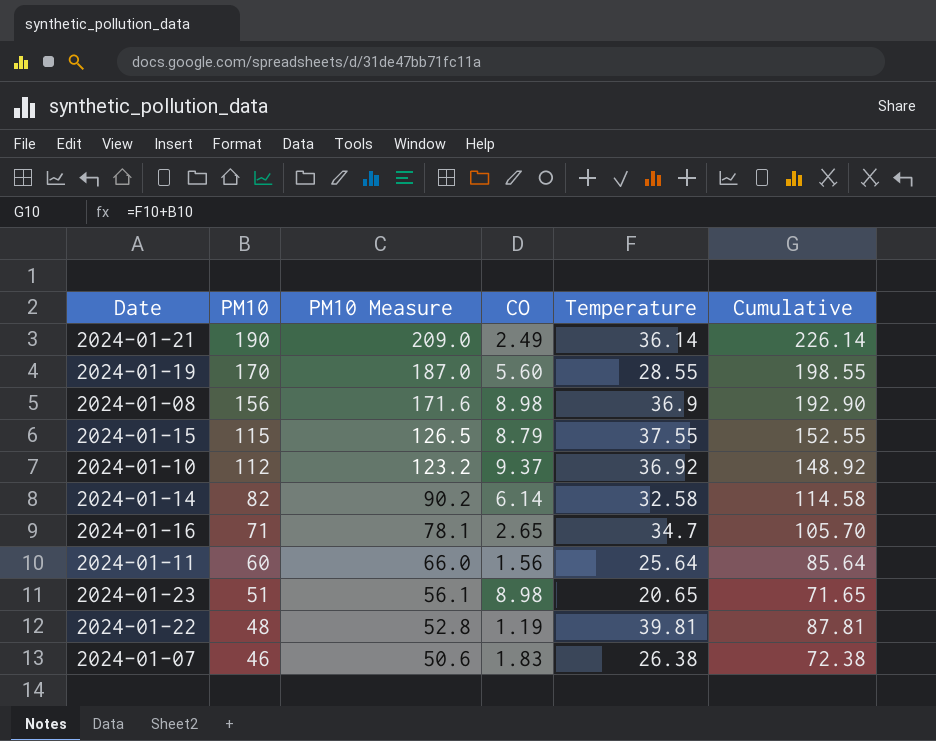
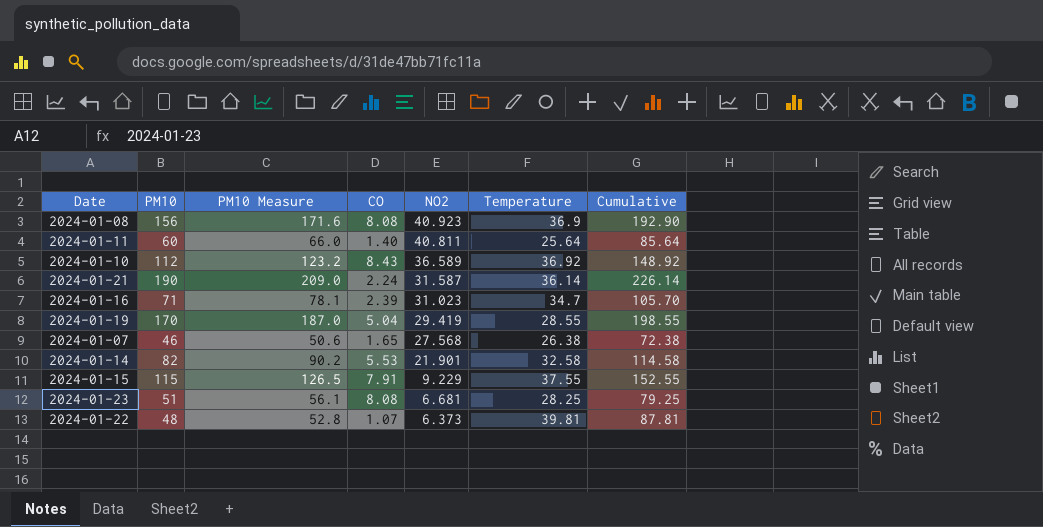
row order: PM10 descending -> NO2 descending
column NO2 | position: none -> 5
2024-01-08 | CO: 8.98 -> 8.08
2024-01-11 | CO: 1.56 -> 1.40
2024-01-10 | CO: 9.37 -> 8.43
2024-01-21 | CO: 2.49 -> 2.24
2024-01-16 | CO: 2.65 -> 2.39
2024-01-19 | CO: 5.60 -> 5.04
2024-01-07 | CO: 1.83 -> 1.65
2024-01-14 | CO: 6.14 -> 5.53
2024-01-15 | CO: 8.79 -> 7.91
2024-01-23 | CO: 8.98 -> 8.08
2024-01-23 | Temperature: 20.65 -> 28.25
2024-01-23 | Cumulative: 71.65 -> 79.25
2024-01-22 | CO: 1.19 -> 1.07

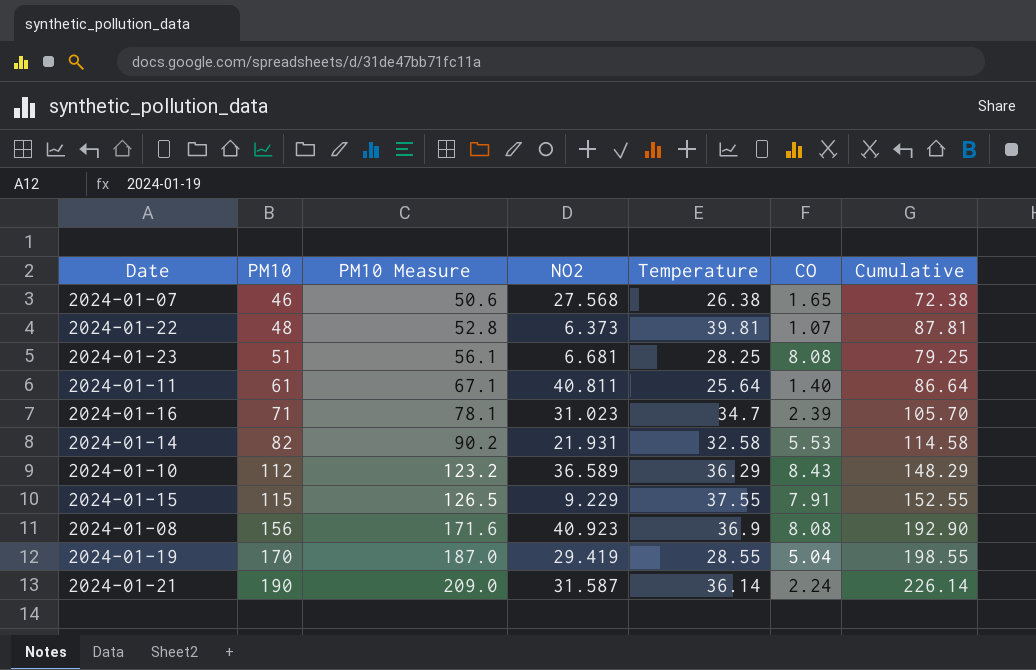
row order: NO2 descending -> PM10 ascending
column CO | position: 4 -> 6
2024-01-11 | PM10: 60 -> 61
2024-01-11 | PM10 Measure: 66.0 -> 67.1
2024-01-11 | Cumulative: 85.64 -> 86.64
2024-01-14 | NO2: 21.901 -> 21.931
2024-01-10 | Temperature: 36.92 -> 36.29
2024-01-10 | Cumulative: 148.92 -> 148.29

